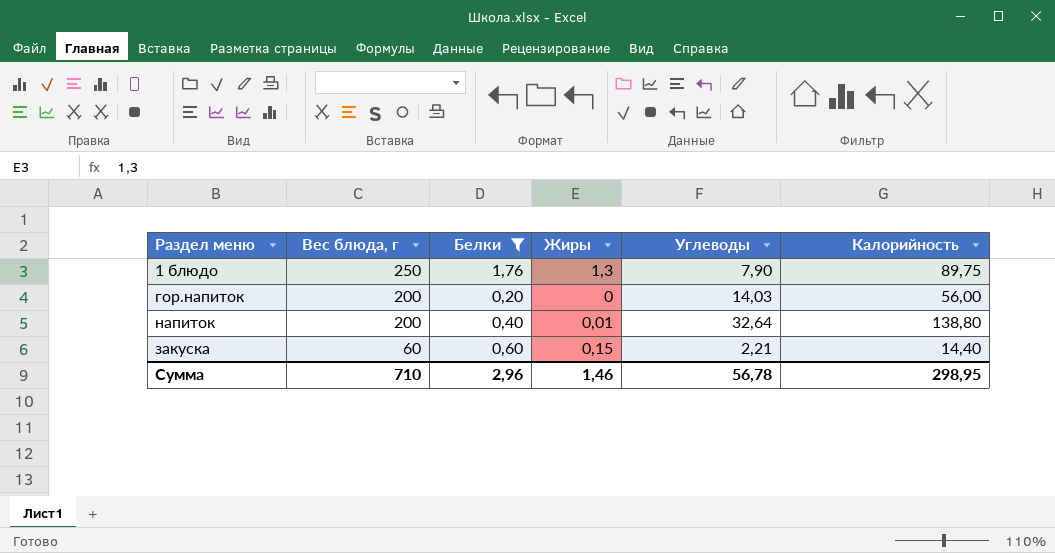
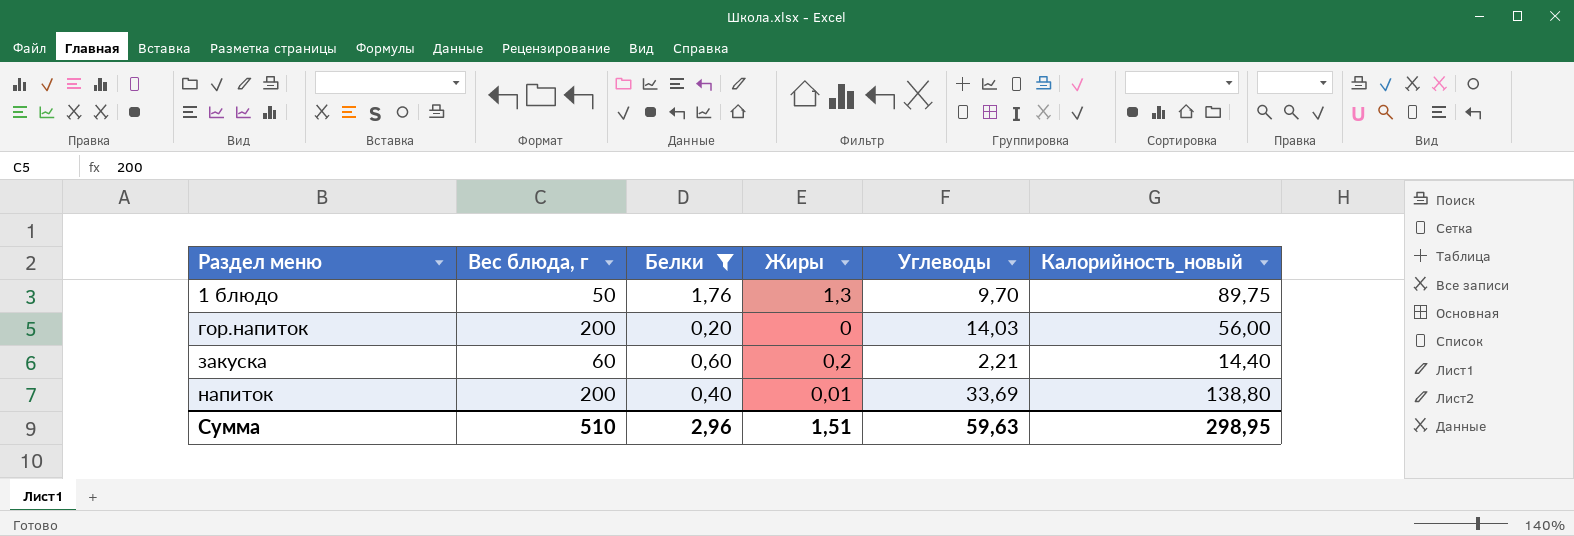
row order: Вес блюда, г descending -> Раздел меню ascending
column name: Калорийность -> Калорийность_новый
1 блюдо | Вес блюда, г: 250 -> 50
1 блюдо | Углеводы: 7,90 -> 9,70
закуска | Жиры: 0,15 -> 0,2
напиток | Углеводы: 32,64 -> 33,69
Сумма | Вес блюда, г: 710 -> 510
Сумма | Жиры: 1,46 -> 1,51
Сумма | Углеводы: 56,78 -> 59,63

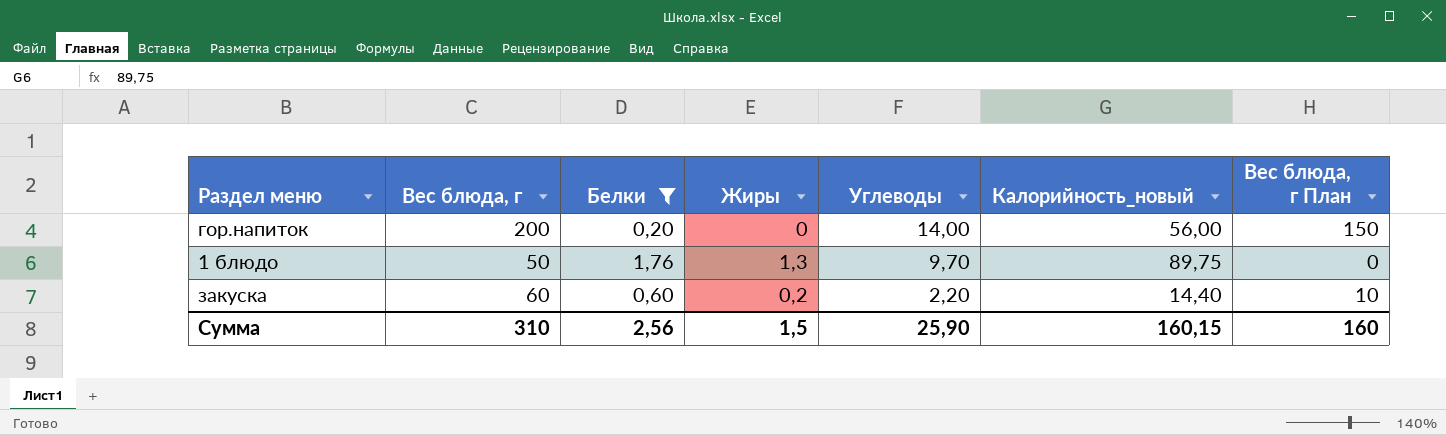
row order: Раздел меню ascending -> Углеводы descending
column Вес блюда, г План | formula: none -> [Вес блюда, г] - 50
row напиток: 200 | 0,40 | 0,01 | 33,69 | 138,80 -> none
гор.напиток | Углеводы: 14,03 -> 14,00
закуска | Углеводы: 2,21 -> 2,20
Сумма | Вес блюда, г: 510 -> 310
Сумма | Белки: 2,96 -> 2,56
Сумма | Жиры: 1,51 -> 1,5
Сумма | Углеводы: 59,63 -> 25,90
Сумма | Калорийность_новый: 298,95 -> 160,15

